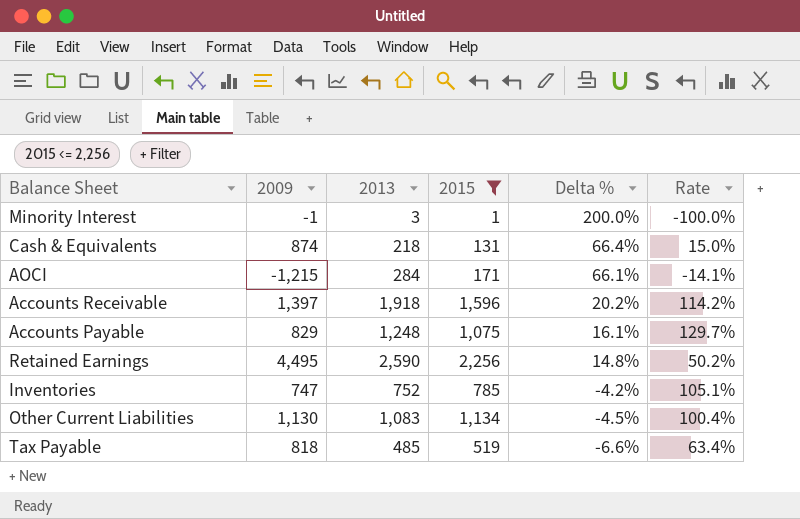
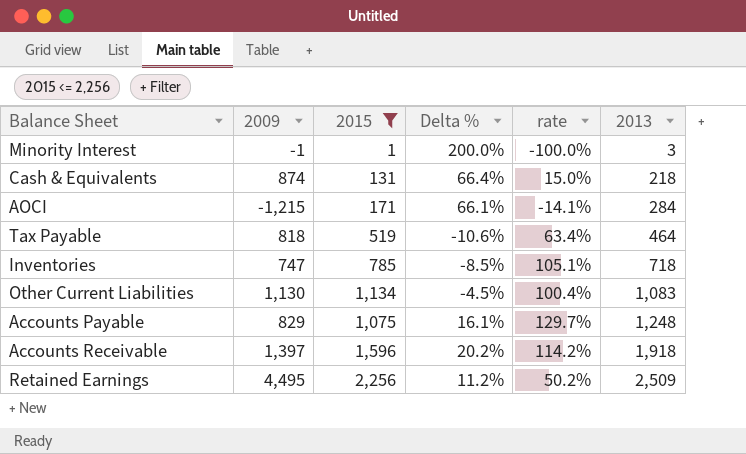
row order: Delta % descending -> 2013 ascending
column name: Rate -> rate
column 2013 | position: 3 -> 6
Tax Payable | Delta %: -6.6% -> -10.6%
Tax Payable | 2013: 485 -> 464
Inventories | Delta %: -4.2% -> -8.5%
Inventories | 2013: 752 -> 718
Retained Earnings | Delta %: 14.8% -> 11.2%
Retained Earnings | 2013: 2,590 -> 2,509

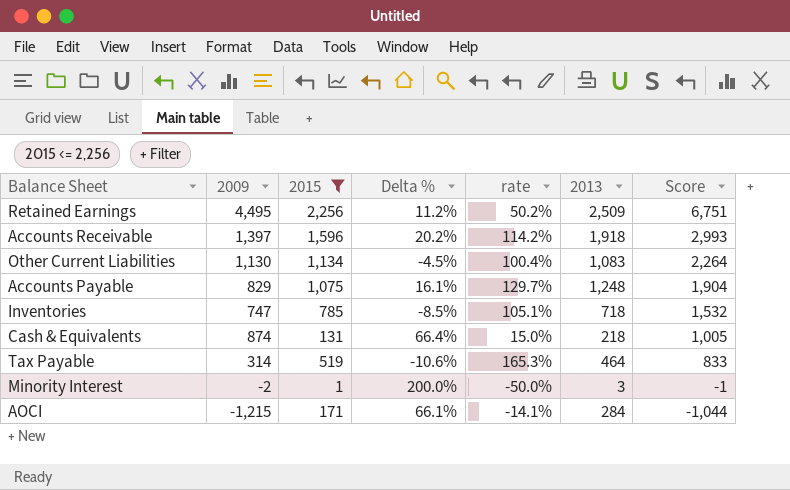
row order: 2013 ascending -> Score descending
column Score | formula: none -> [2009] + [2015]
Tax Payable | 2009: 818 -> 314
Tax Payable | rate: 63.4% -> 165.3%
Minority Interest | 2009: -1 -> -2
Minority Interest | rate: -100.0% -> -50.0%

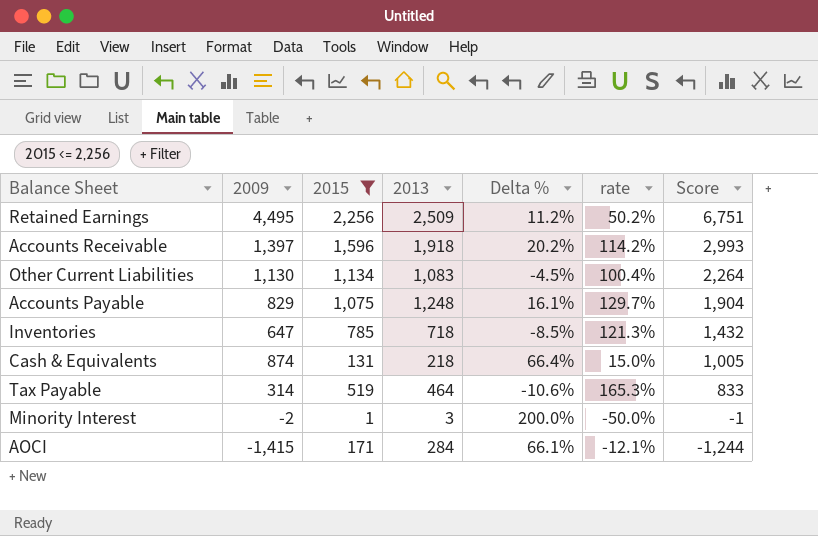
column 2013 | position: 6 -> 4
Inventories | 2009: 747 -> 647
Inventories | rate: 105.1% -> 121.3%
Inventories | Score: 1,532 -> 1,432
AOCI | 2009: -1,215 -> -1,415
AOCI | rate: -14.1% -> -12.1%
AOCI | Score: -1,044 -> -1,244

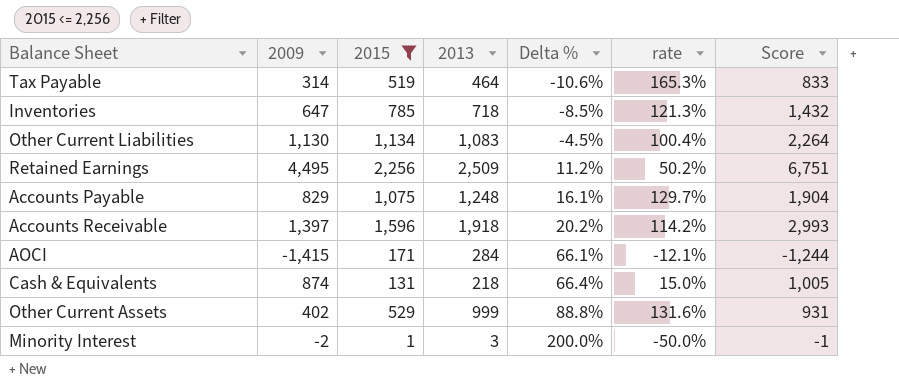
row order: Score descending -> Delta % ascending
row Other Current Assets: none -> 402 | 529 | 999 | 88.8% | 131.6% | 931

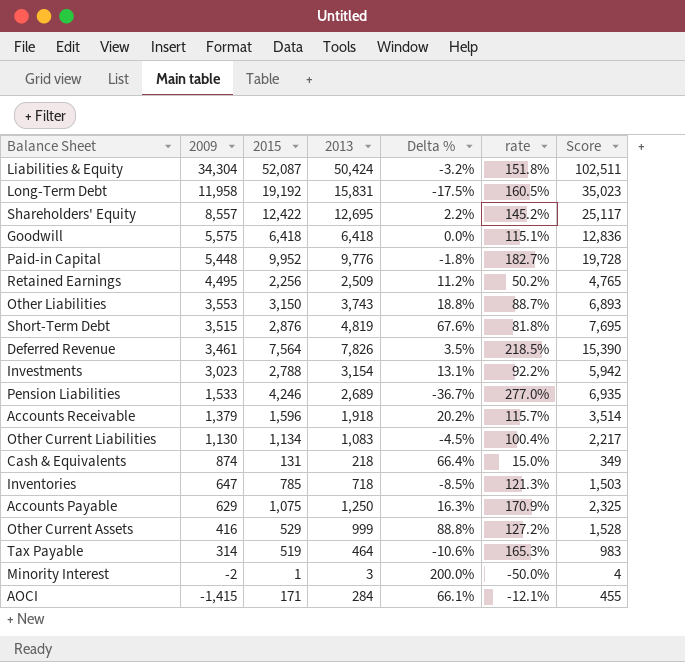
filter: 2015 <= 2,256 -> none
row order: Delta % ascending -> 2009 descending
column Score | formula: [2009] + [2015] -> [2015] + [2013]
Accounts Receivable | 2009: 1,397 -> 1,379
Accounts Receivable | rate: 114.2% -> 115.7%
Accounts Payable | 2009: 829 -> 629
Accounts Payable | 2013: 1,248 -> 1,250
Accounts Payable | Delta %: 16.1% -> 16.3%
Accounts Payable | rate: 129.7% -> 170.9%
Other Current Assets | 2009: 402 -> 416
Other Current Assets | rate: 131.6% -> 127.2%

